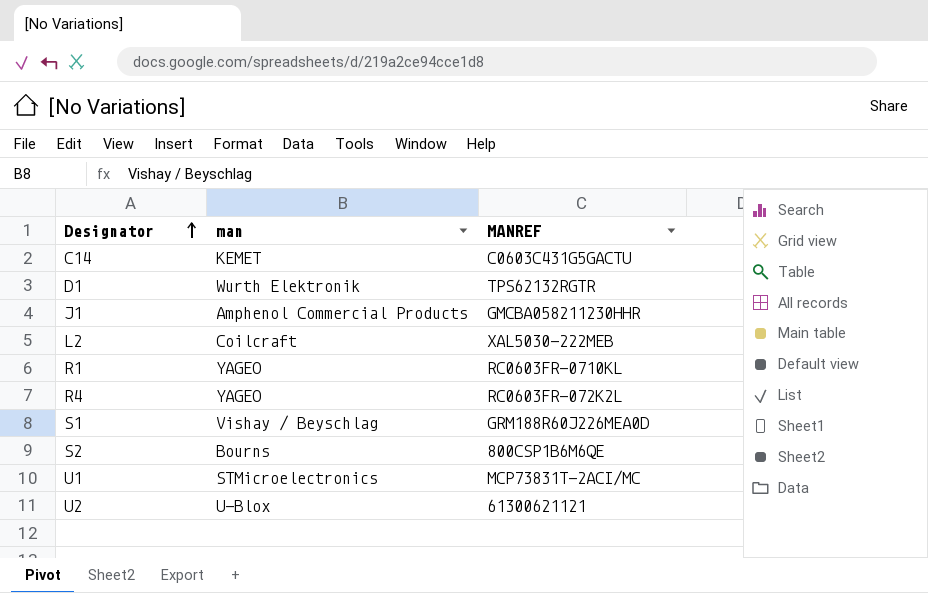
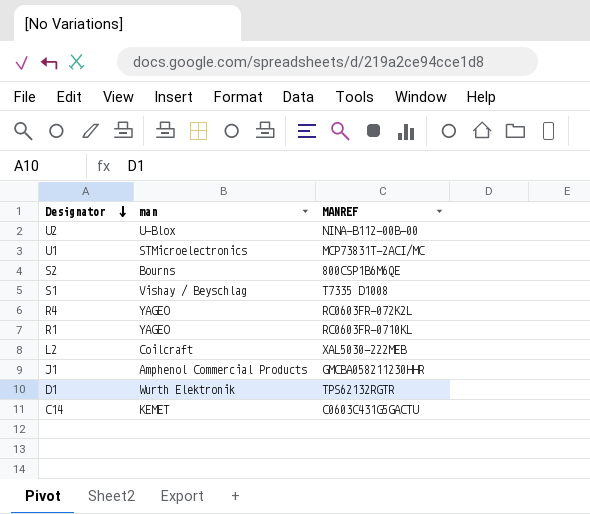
row order: Designator ascending -> Designator descending
U2 | MANREF: 61300621121 -> NINA-B112-00B-00
S1 | MANREF: GRM188R60J226MEA0D -> T7335 D1008

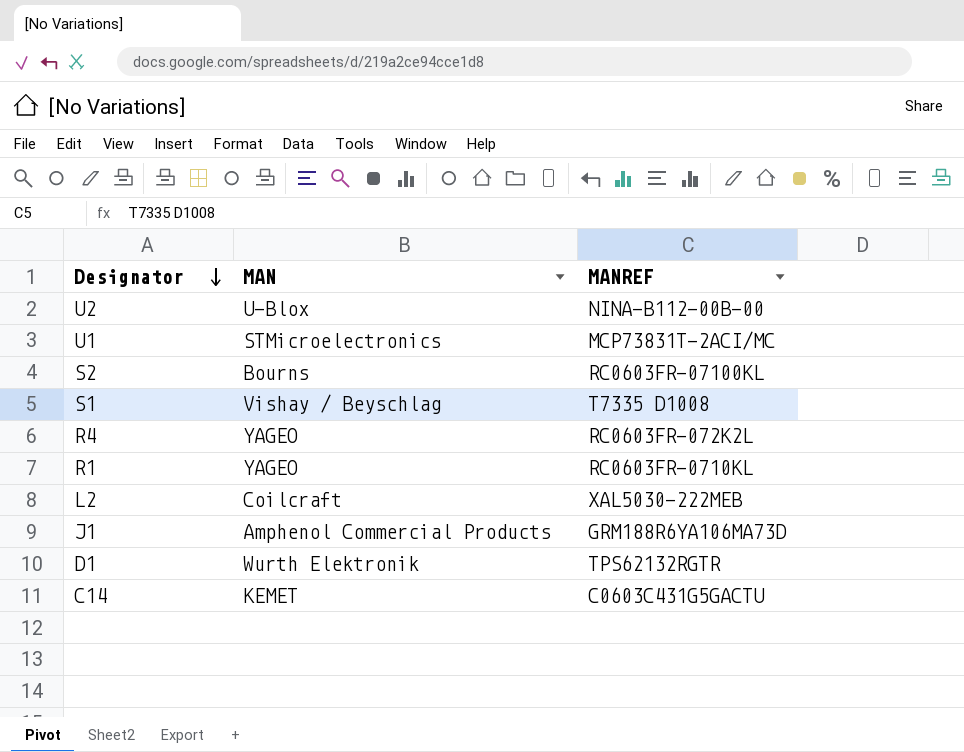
column name: man -> MAN
S2 | MANREF: 800CSP1B6M6QE -> RC0603FR-07100KL
J1 | MANREF: GMCBA058211230HHR -> GRM188R6YA106MA73D

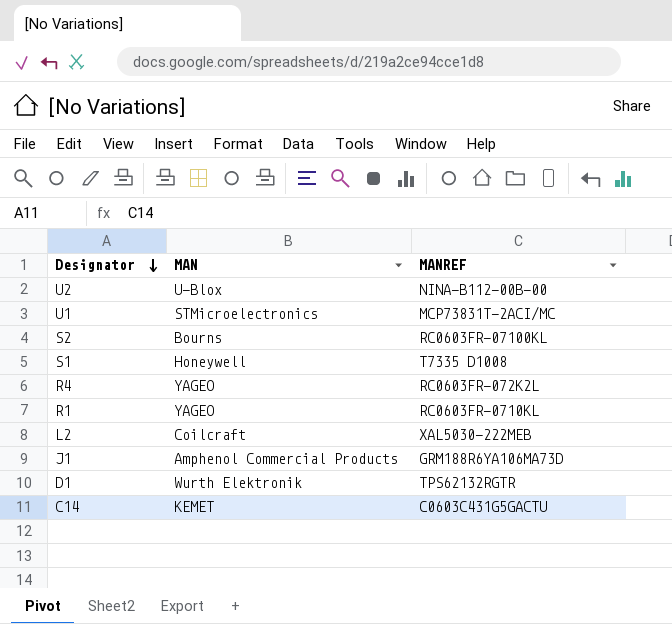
S1 | MAN: Vishay / Beyschlag -> Honeywell

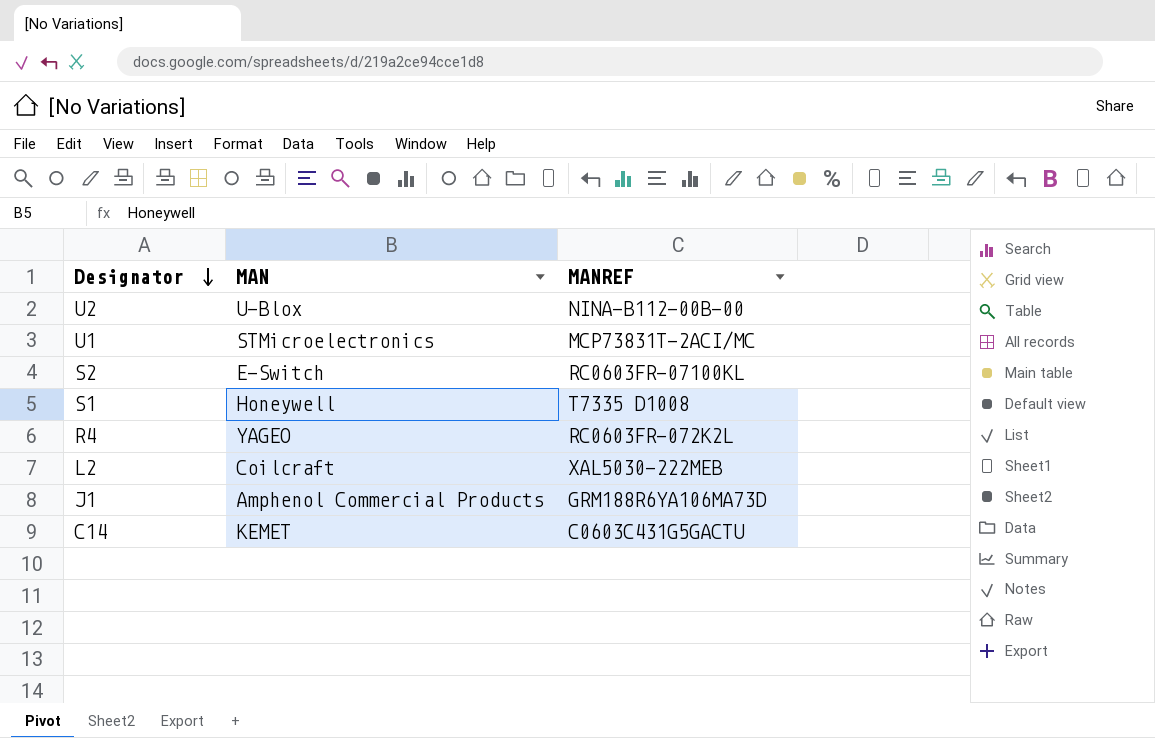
row R1: YAGEO | RC0603FR-0710KL -> none
row D1: Wurth Elektronik | TPS62132RGTR -> none
S2 | MAN: Bourns -> E-Switch

